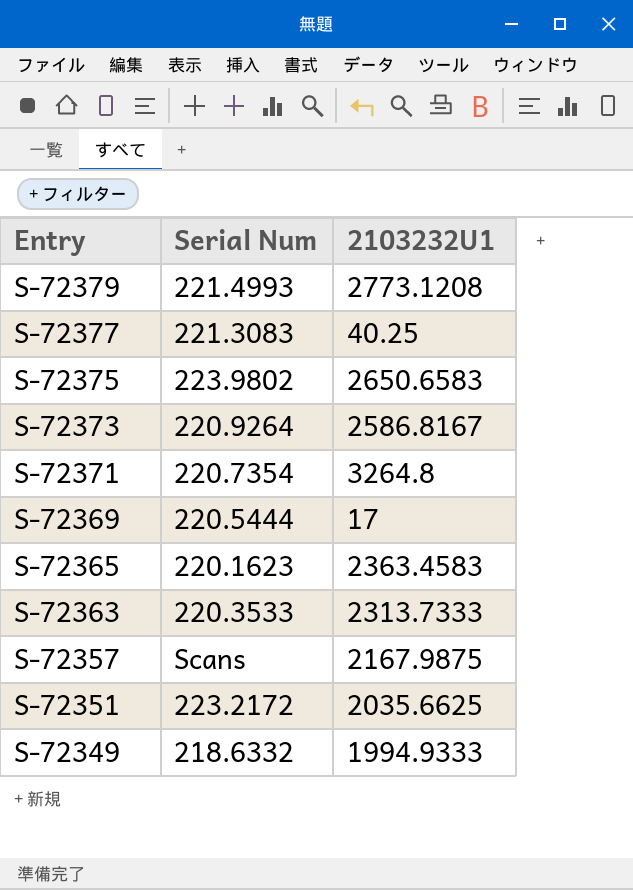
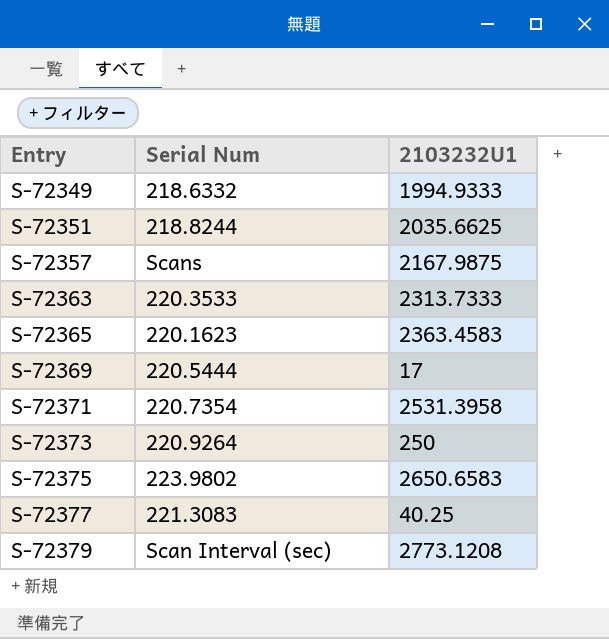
row order: Entry descending -> Entry ascending
S-72351 | Serial Num: 223.2172 -> 218.8244
S-72371 | 2103232U1: 3264.8 -> 2531.3958
S-72373 | 2103232U1: 2586.8167 -> 250
S-72379 | Serial Num: 221.4993 -> Scan Interval (sec)

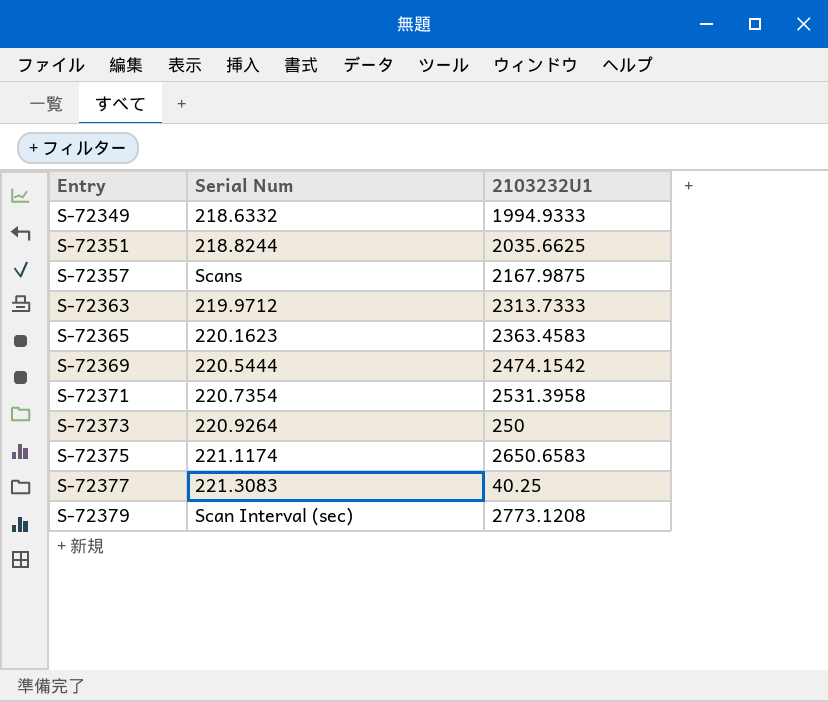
S-72363 | Serial Num: 220.3533 -> 219.9712
S-72369 | 2103232U1: 17 -> 2474.1542
S-72375 | Serial Num: 223.9802 -> 221.1174

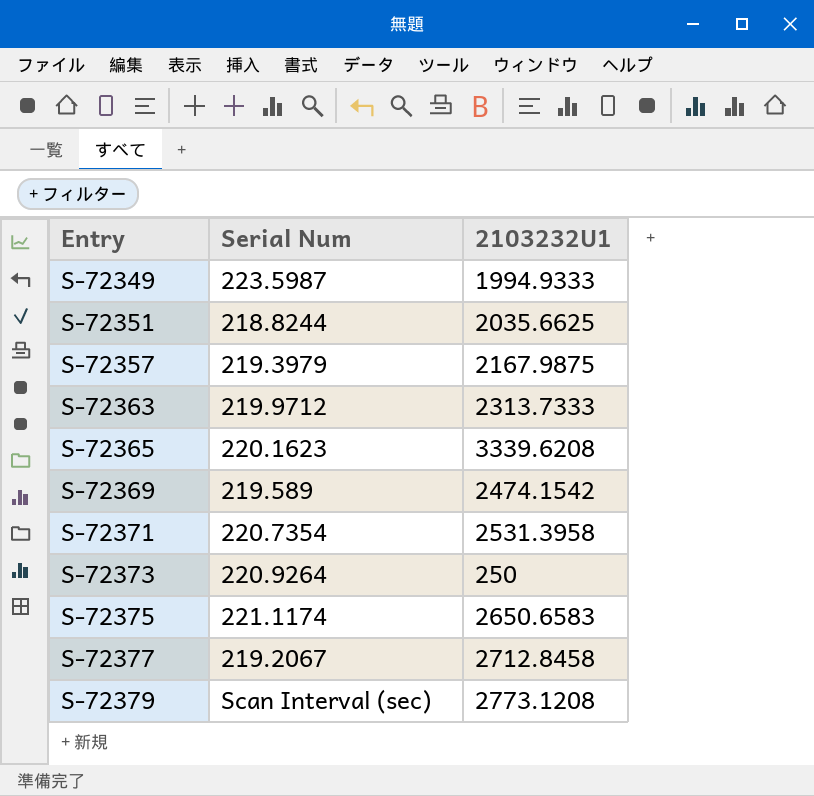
S-72349 | Serial Num: 218.6332 -> 223.5987
S-72357 | Serial Num: Scans -> 219.3979
S-72365 | 2103232U1: 2363.4583 -> 3339.6208
S-72369 | Serial Num: 220.5444 -> 219.589
S-72377 | Serial Num: 221.3083 -> 219.2067
S-72377 | 2103232U1: 40.25 -> 2712.8458

